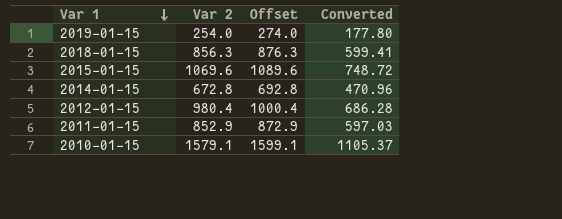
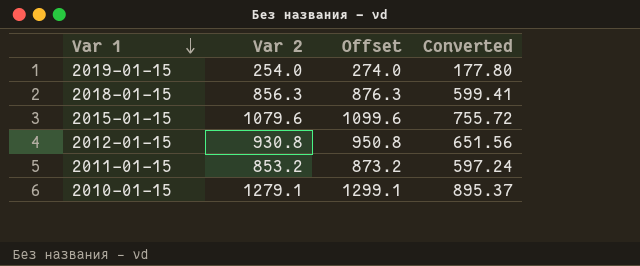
row 2014-01-15: 672.8 | 692.8 | 470.96 -> none
2015-01-15 | Var 2: 1069.6 -> 1079.6
2015-01-15 | Offset: 1089.6 -> 1099.6
2015-01-15 | Converted: 748.72 -> 755.72
2012-01-15 | Var 2: 980.4 -> 930.8
2012-01-15 | Offset: 1000.4 -> 950.8
2012-01-15 | Converted: 686.28 -> 651.56
2011-01-15 | Var 2: 852.9 -> 853.2
2011-01-15 | Offset: 872.9 -> 873.2
2011-01-15 | Converted: 597.03 -> 597.24
2010-01-15 | Var 2: 1579.1 -> 1279.1
2010-01-15 | Offset: 1599.1 -> 1299.1
2010-01-15 | Converted: 1105.37 -> 895.37

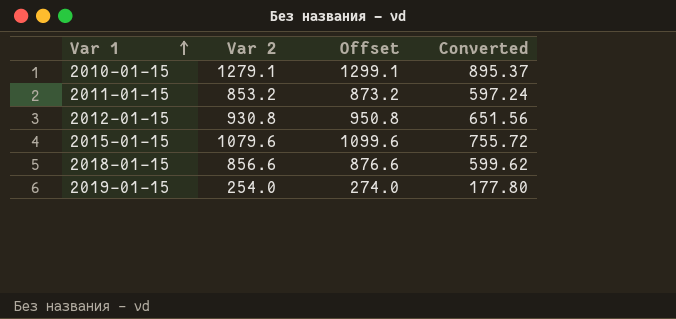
row order: Var 1 descending -> Var 1 ascending
2018-01-15 | Var 2: 856.3 -> 856.6
2018-01-15 | Offset: 876.3 -> 876.6
2018-01-15 | Converted: 599.41 -> 599.62

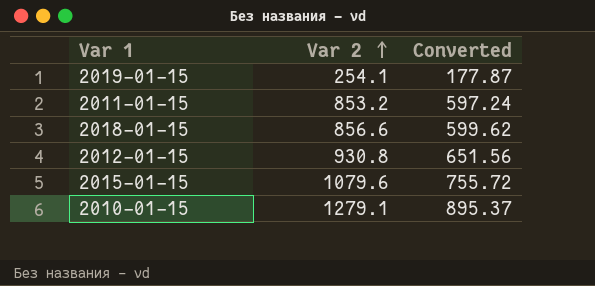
row order: Var 1 ascending -> Var 2 ascending
column Offset | formula: [Var 2] + 20 -> none
2019-01-15 | Var 2: 254.0 -> 254.1
2019-01-15 | Converted: 177.80 -> 177.87

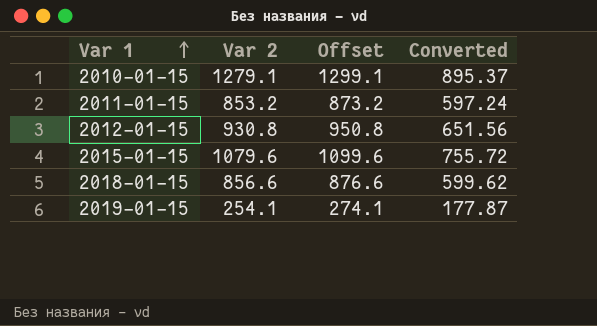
row order: Var 2 ascending -> Var 1 ascending
column Offset | formula: none -> [Var 2] + 20

